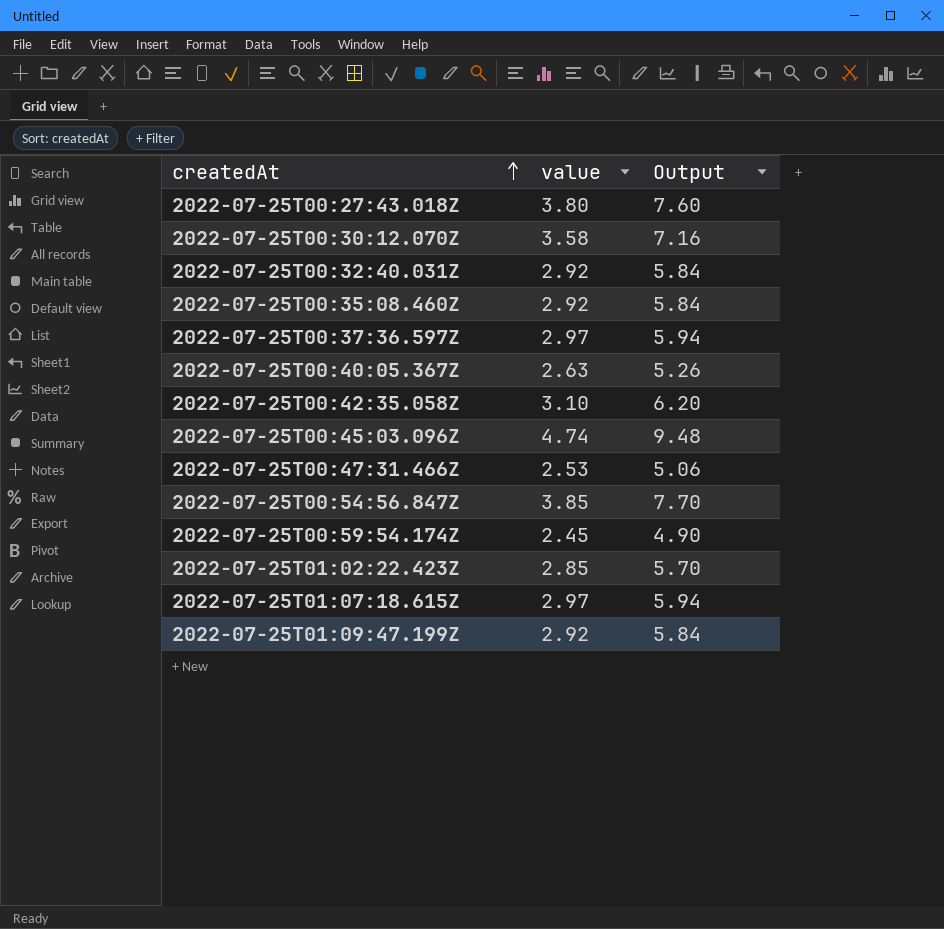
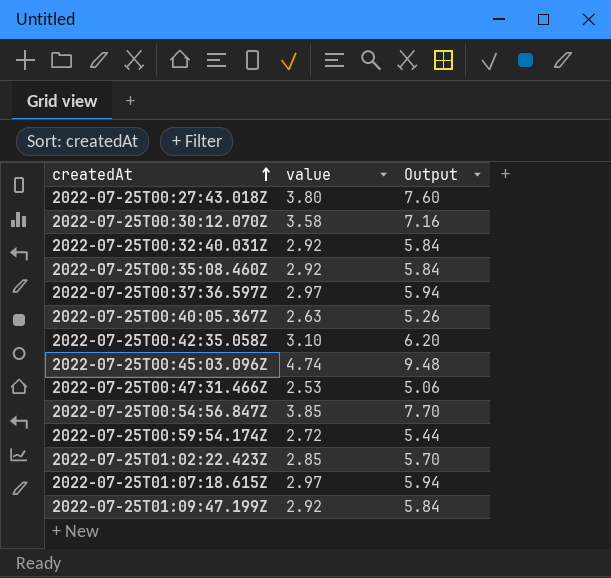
2022-07-25T00:59:54.174Z | value: 2.45 -> 2.72
2022-07-25T00:59:54.174Z | Output: 4.90 -> 5.44

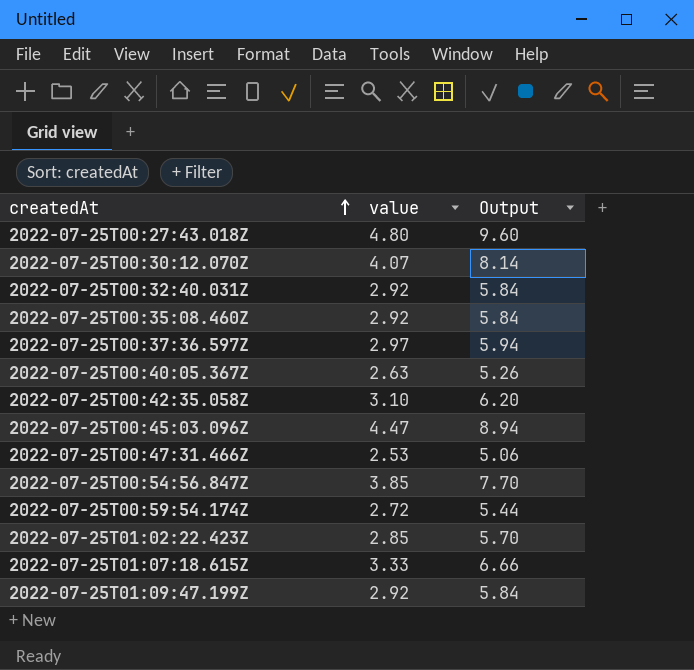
2022-07-25T00:27:43.018Z | value: 3.80 -> 4.80
2022-07-25T00:27:43.018Z | Output: 7.60 -> 9.60
2022-07-25T00:30:12.070Z | value: 3.58 -> 4.07
2022-07-25T00:30:12.070Z | Output: 7.16 -> 8.14
2022-07-25T00:45:03.096Z | value: 4.74 -> 4.47
2022-07-25T00:45:03.096Z | Output: 9.48 -> 8.94
2022-07-25T01:07:18.615Z | value: 2.97 -> 3.33
2022-07-25T01:07:18.615Z | Output: 5.94 -> 6.66

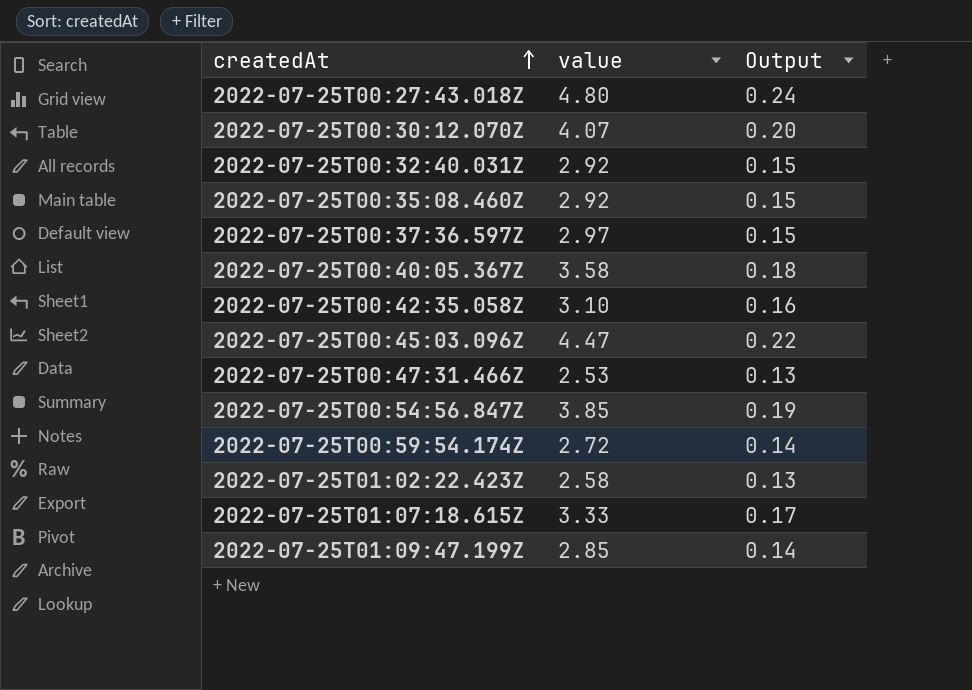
column Output | formula: [value] * 2 -> [value] * 0.05
2022-07-25T00:40:05.367Z | value: 2.63 -> 3.58
2022-07-25T01:02:22.423Z | value: 2.85 -> 2.58
2022-07-25T01:09:47.199Z | value: 2.92 -> 2.85

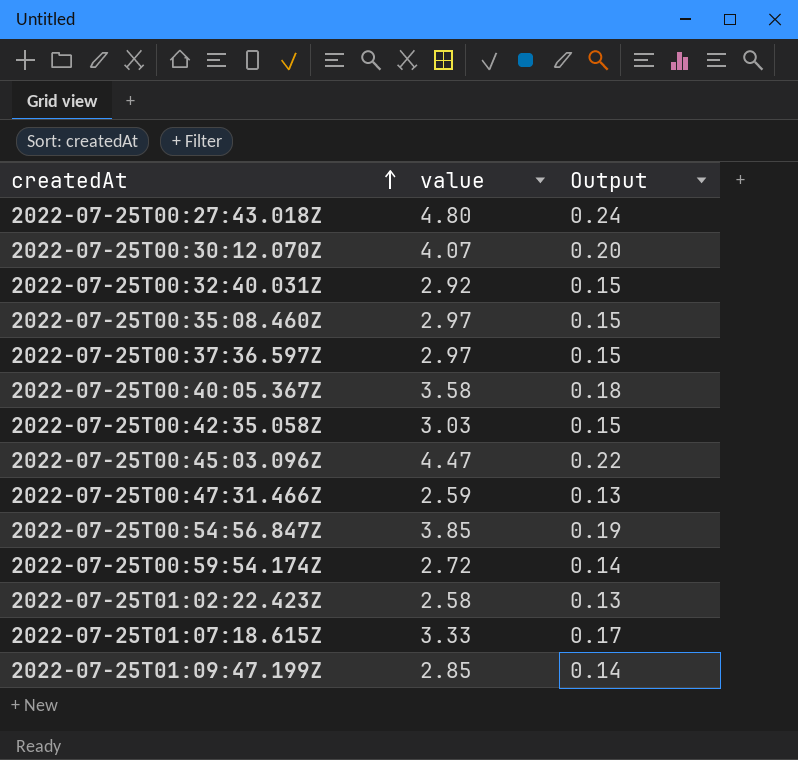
2022-07-25T00:35:08.460Z | value: 2.92 -> 2.97
2022-07-25T00:42:35.058Z | value: 3.10 -> 3.03
2022-07-25T00:42:35.058Z | Output: 0.16 -> 0.15
2022-07-25T00:47:31.466Z | value: 2.53 -> 2.59

